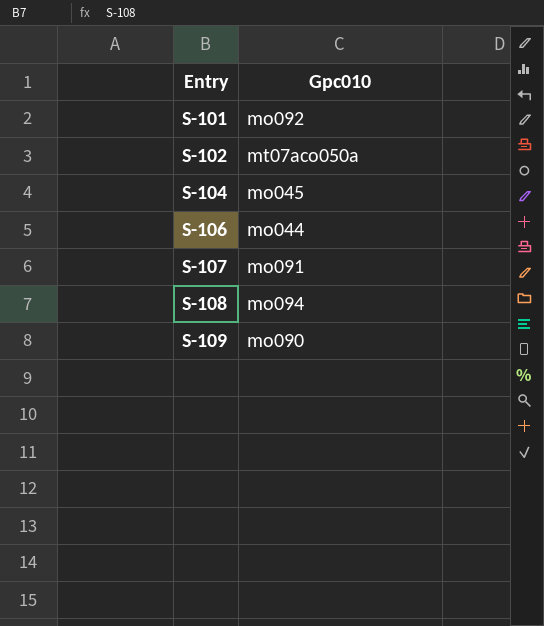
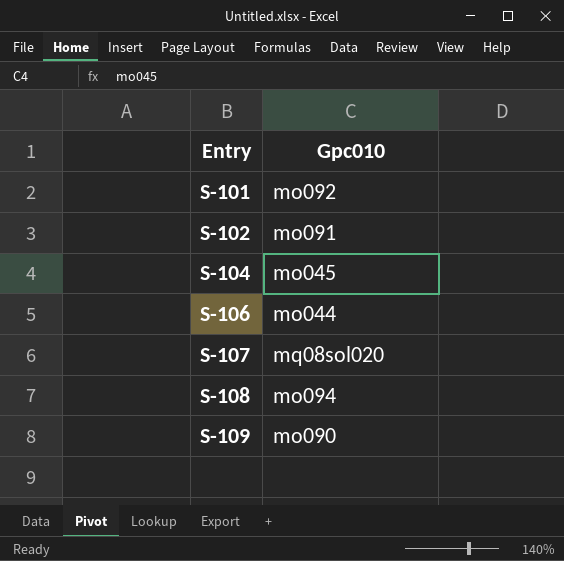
S-102 | Gpc010: mt07aco050a -> mo091
S-107 | Gpc010: mo091 -> mq08sol020

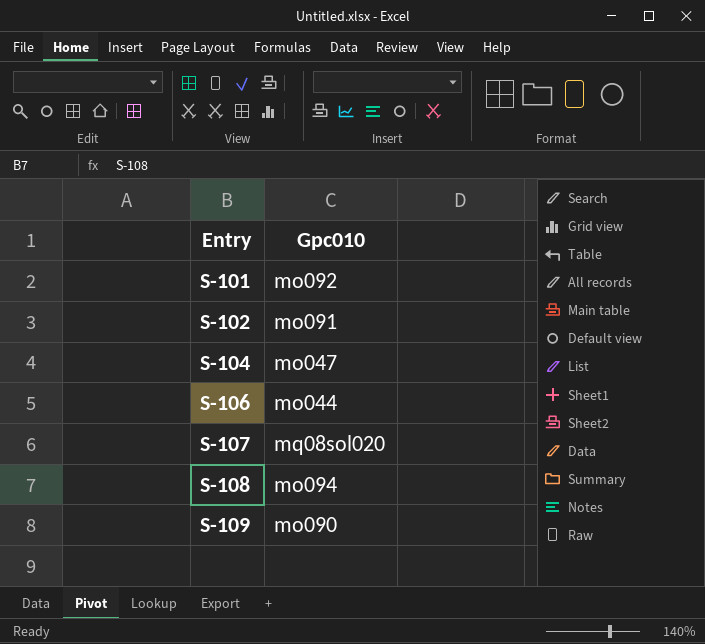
S-104 | Gpc010: mo045 -> mo047

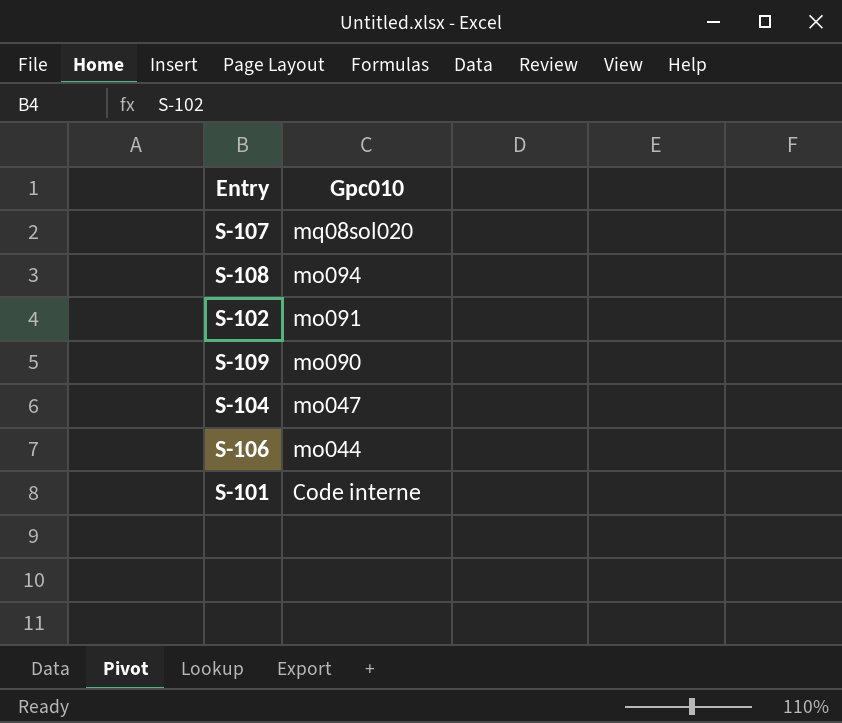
row order: Entry ascending -> Gpc010 descending
S-101 | Gpc010: mo092 -> Code interne

